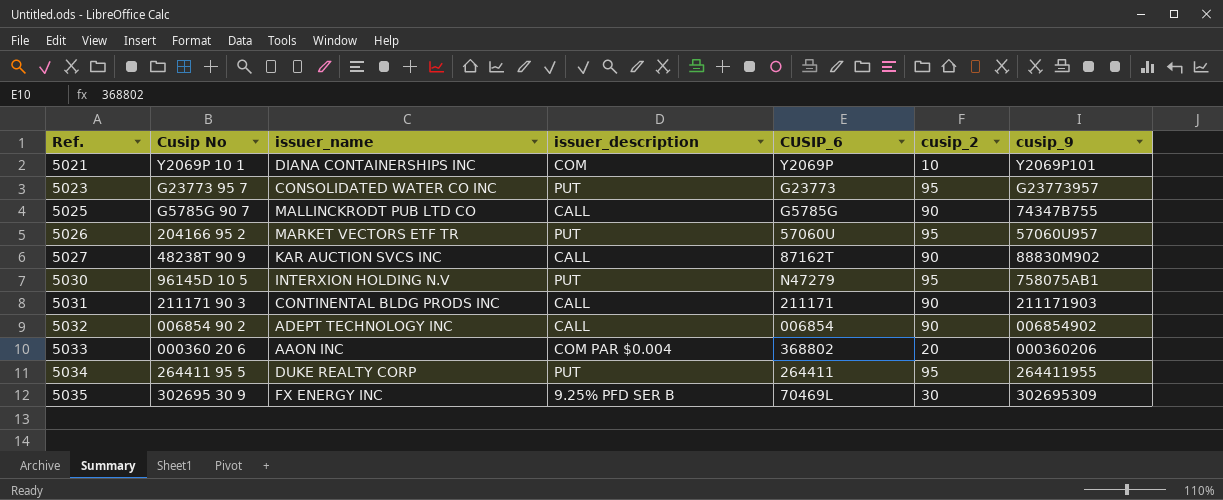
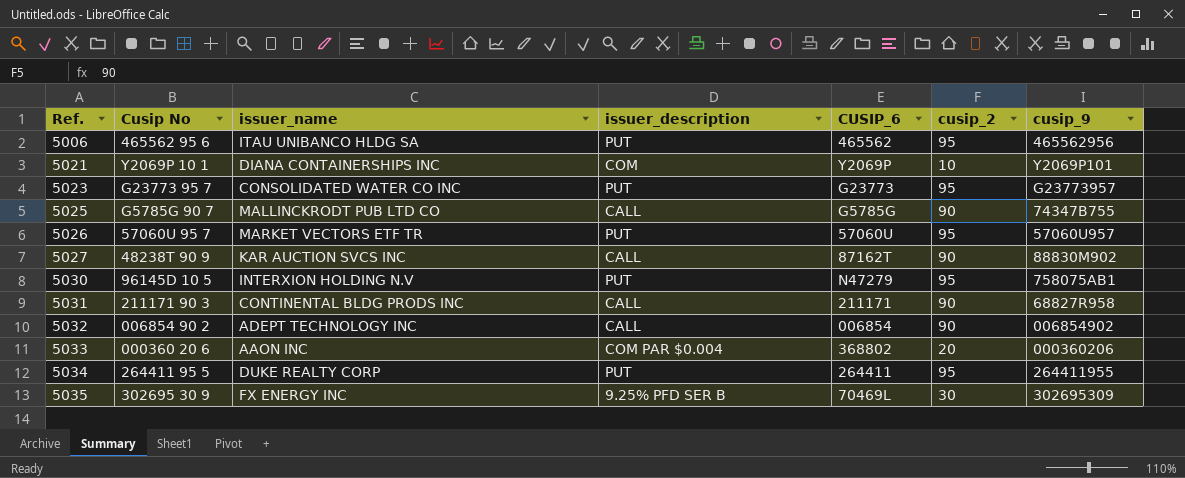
row 5006: none -> 465562 95 6 | ITAU UNIBANCO HLDG SA | PUT | 465562 | 95 | 465562956
5026 | Cusip No: 204166 95 2 -> 57060U 95 7
5031 | cusip_9: 211171903 -> 68827R958

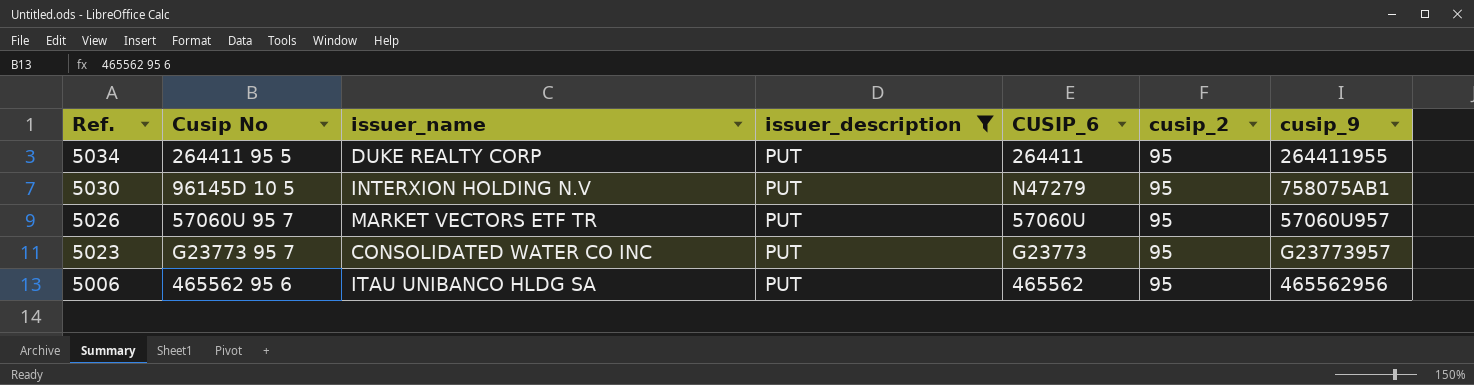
filter: none -> issuer_description = PUT
row order: Ref. ascending -> Ref. descending

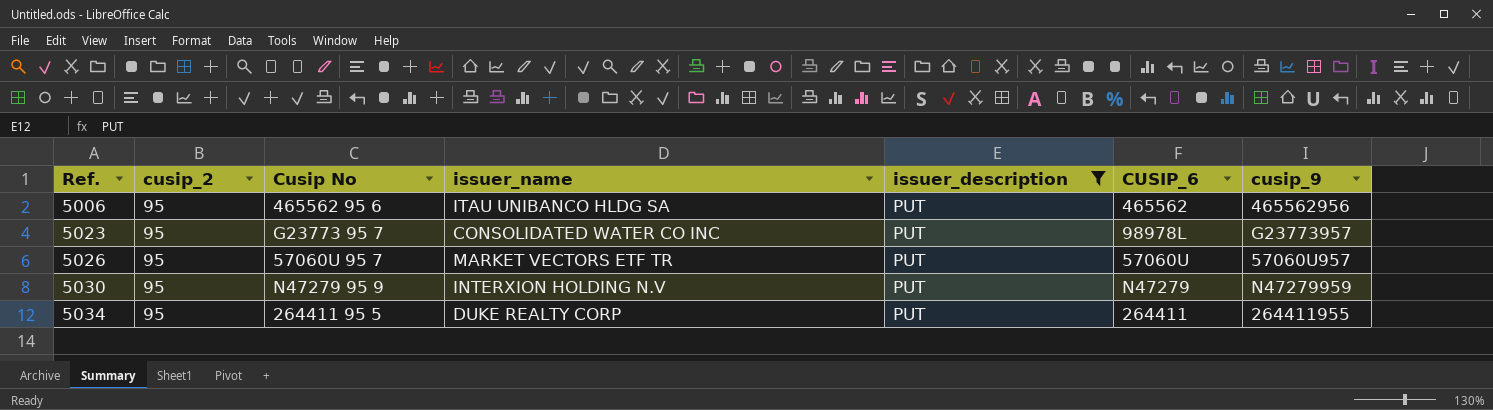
row order: Ref. descending -> Ref. ascending
column cusip_2 | position: 6 -> 2
5023 | CUSIP_6: G23773 -> 98978L
5030 | Cusip No: 96145D 10 5 -> N47279 95 9
5030 | cusip_9: 758075AB1 -> N47279959

